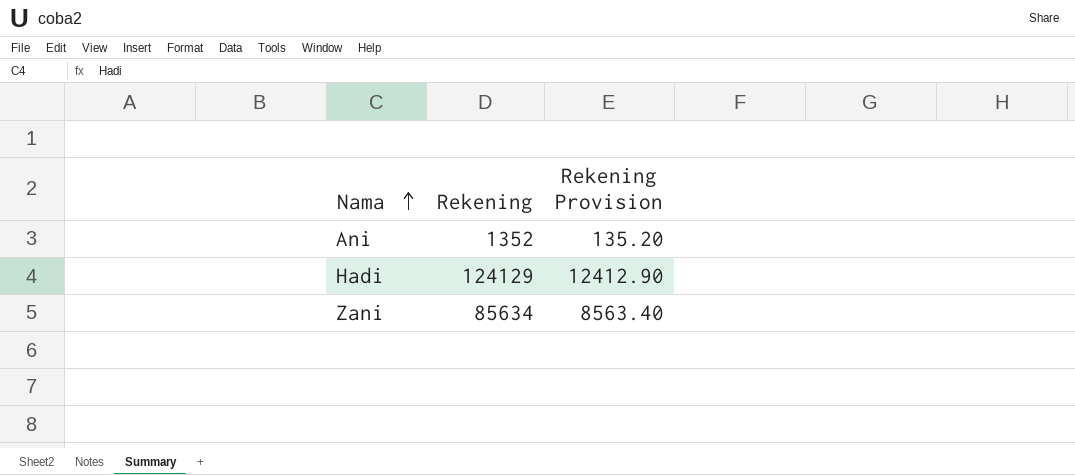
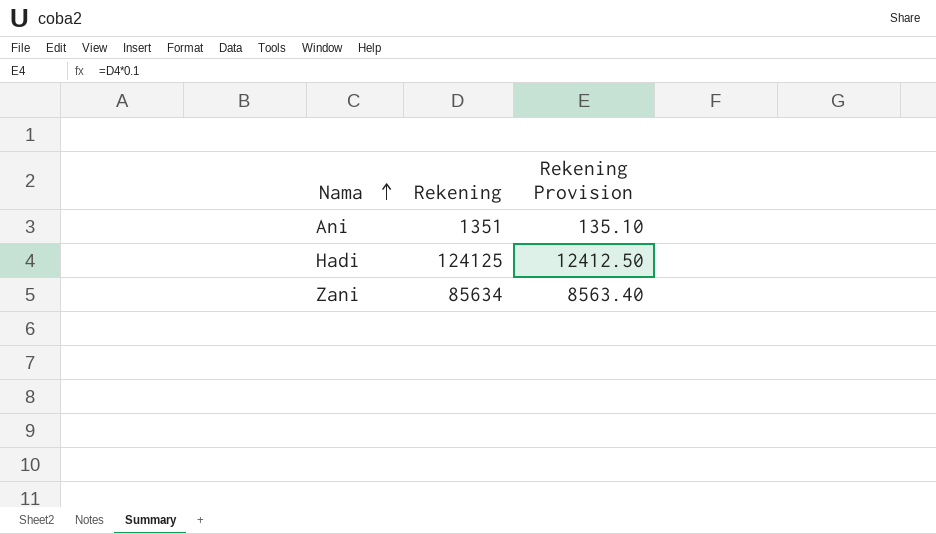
Ani | Rekening: 1352 -> 1351
Ani | Rekening Provision: 135.20 -> 135.10
Hadi | Rekening: 124129 -> 124125
Hadi | Rekening Provision: 12412.90 -> 12412.50

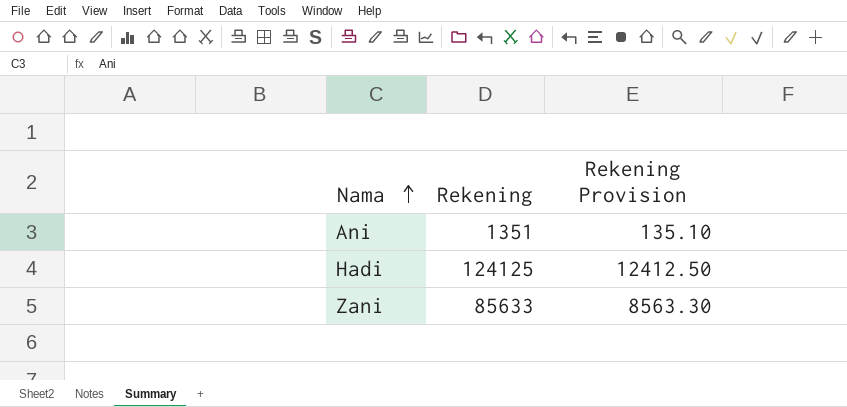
Zani | Rekening: 85634 -> 85633
Zani | Rekening Provision: 8563.40 -> 8563.30

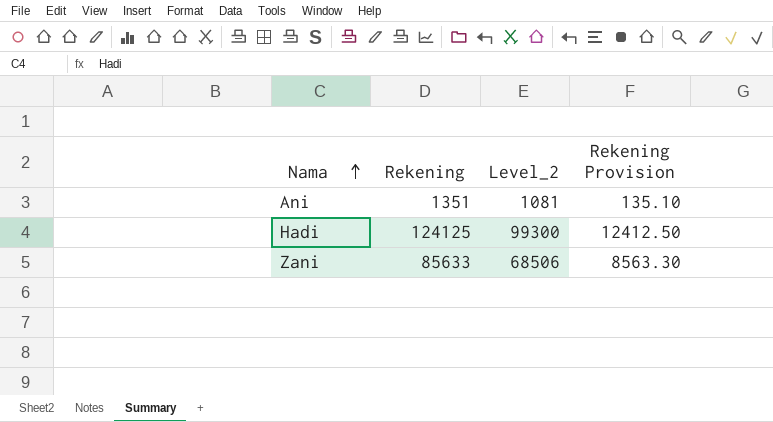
column Level_2 | formula: none -> [Rekening] * 0.8

